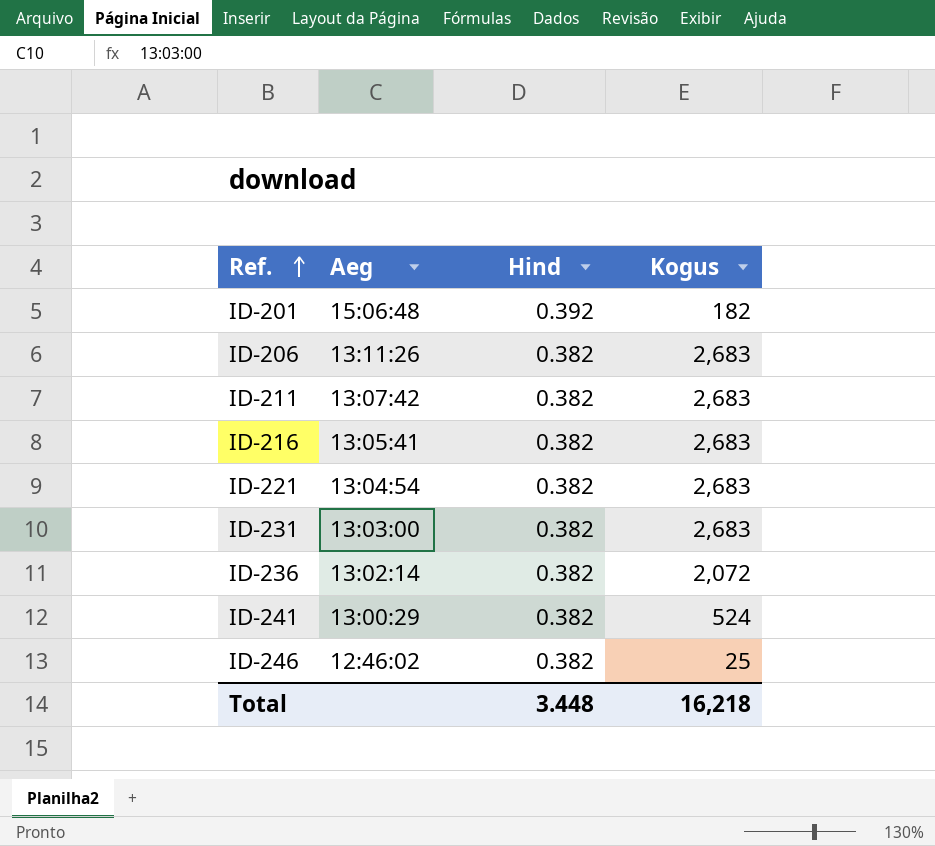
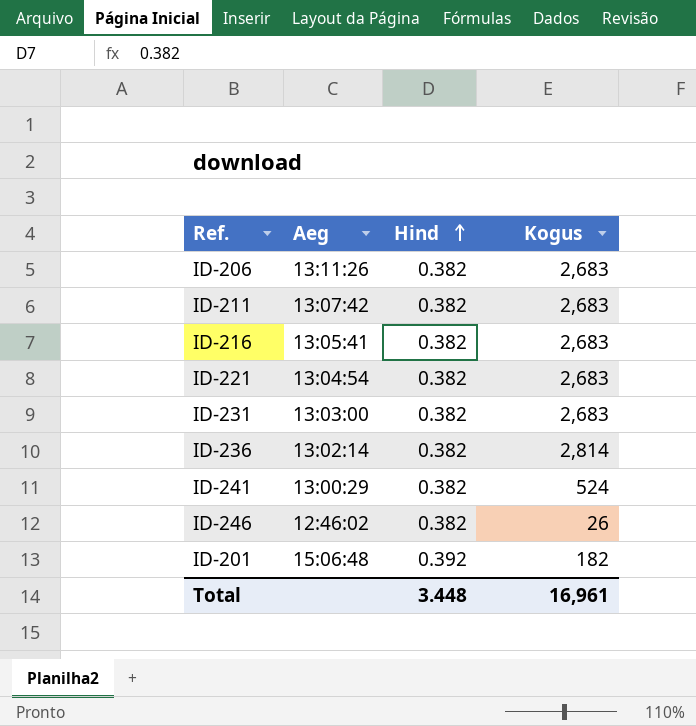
row order: Ref. ascending -> Hind ascending
ID-236 | Kogus: 2,072 -> 2,814
ID-246 | Kogus: 25 -> 26
Total | Kogus: 16,218 -> 16,961

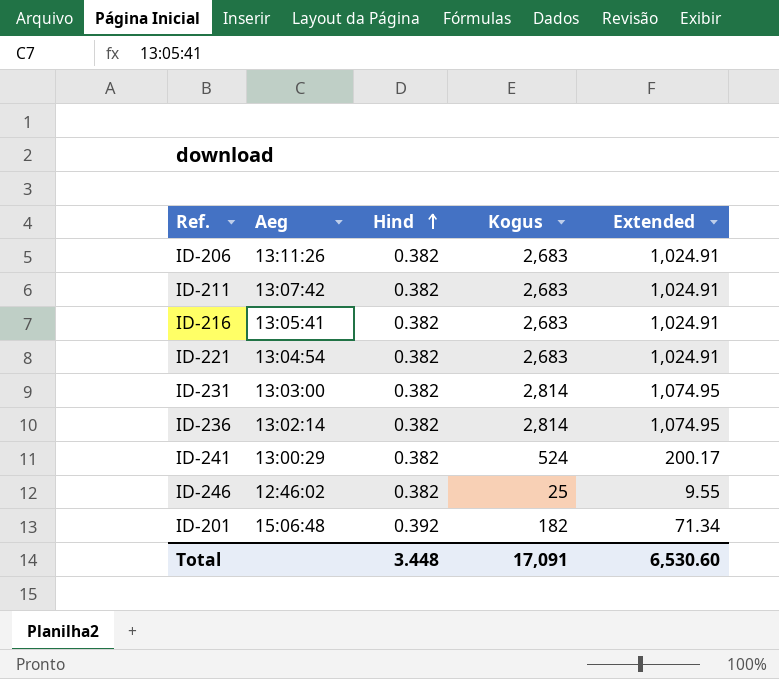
column Extended | formula: none -> [Hind] * [Kogus]
ID-231 | Kogus: 2,683 -> 2,814
ID-246 | Kogus: 26 -> 25
Total | Kogus: 16,961 -> 17,091

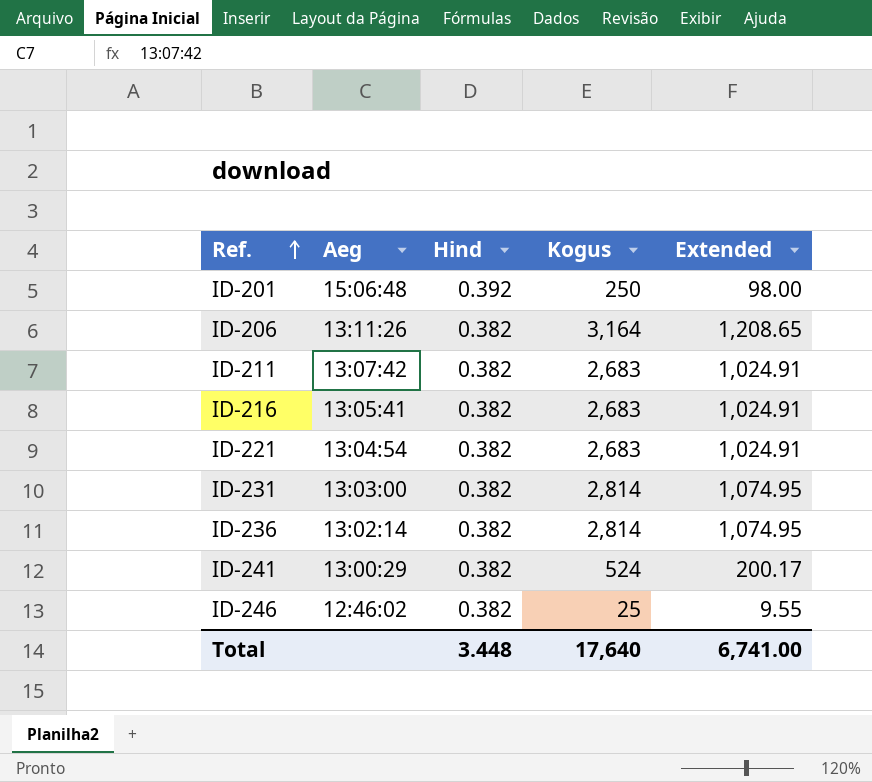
row order: Hind ascending -> Ref. ascending
ID-201 | Kogus: 182 -> 250
ID-201 | Extended: 71.34 -> 98.00
ID-206 | Kogus: 2,683 -> 3,164
ID-206 | Extended: 1,024.91 -> 1,208.65
Total | Kogus: 17,091 -> 17,640
Total | Extended: 6,530.60 -> 6,741.00

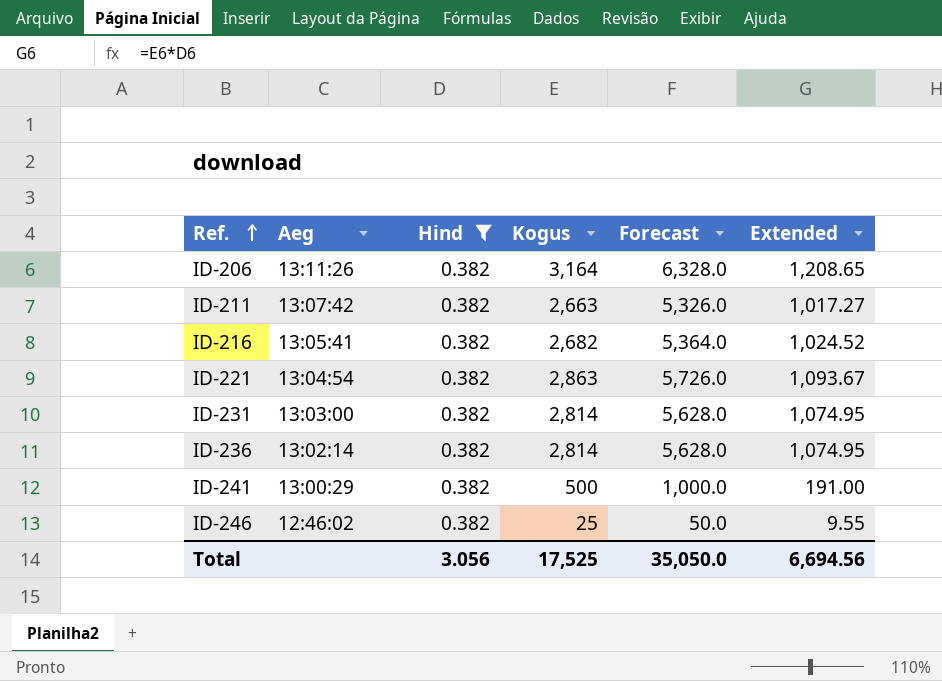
filter: none -> Hind = 0.382
column Forecast | formula: none -> [Kogus] * 2
ID-211 | Kogus: 2,683 -> 2,663
ID-211 | Extended: 1,024.91 -> 1,017.27
ID-216 | Kogus: 2,683 -> 2,682
ID-216 | Extended: 1,024.91 -> 1,024.52
ID-221 | Kogus: 2,683 -> 2,863
ID-221 | Extended: 1,024.91 -> 1,093.67
ID-241 | Kogus: 524 -> 500
ID-241 | Extended: 200.17 -> 191.00
Total | Hind: 3.448 -> 3.056
Total | Kogus: 17,640 -> 17,525
Total | Extended: 6,741.00 -> 6,694.56

